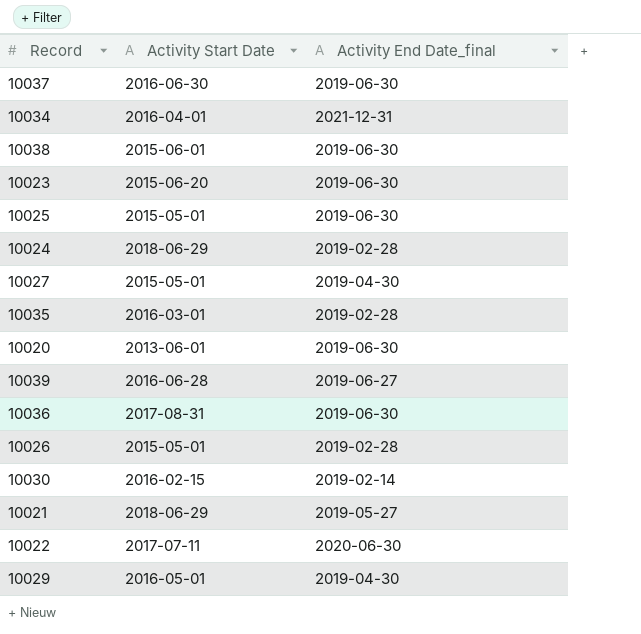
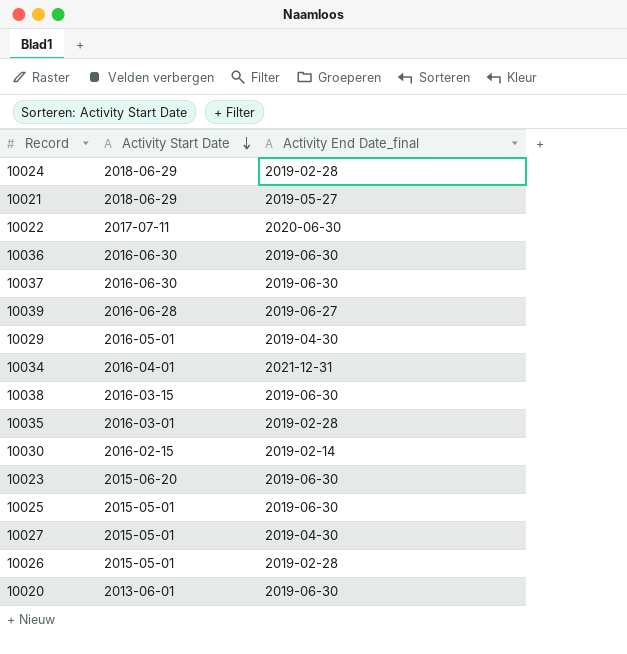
row order: none -> Activity Start Date descending
10036 | Activity Start Date: 2017-08-31 -> 2016-06-30
10038 | Activity Start Date: 2015-06-01 -> 2016-03-15

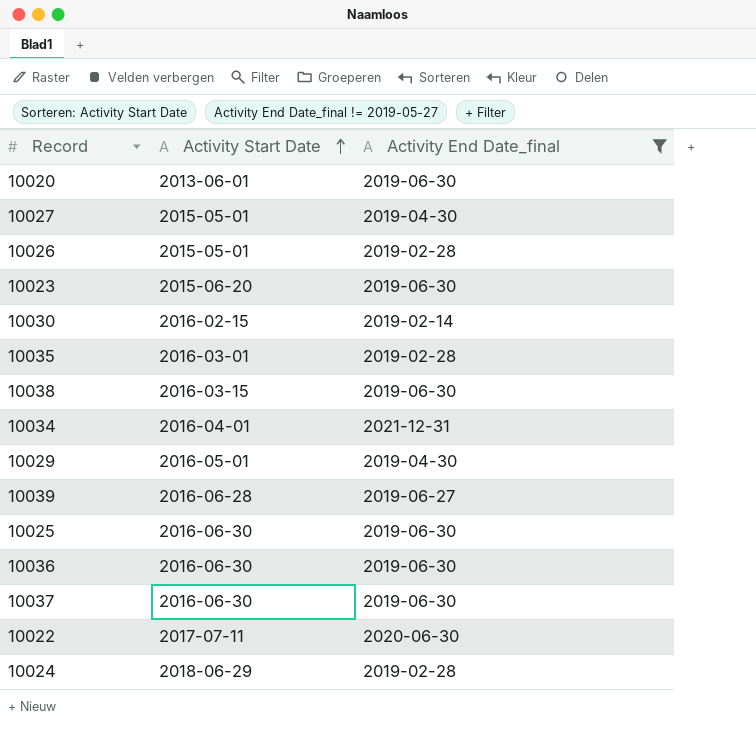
filter: none -> Activity End Date_final != 2019-05-27
row order: Activity Start Date descending -> Activity Start Date ascending
10025 | Activity Start Date: 2015-05-01 -> 2016-06-30

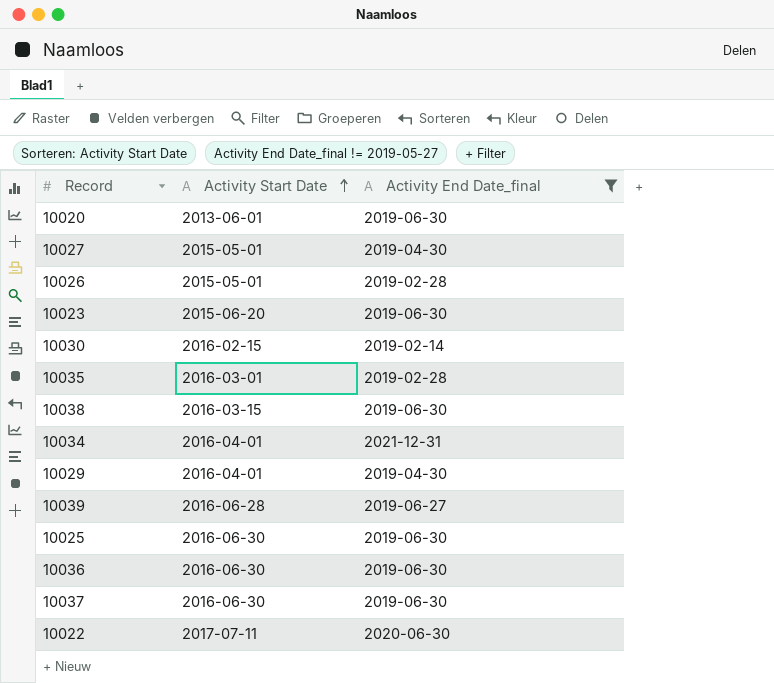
row 10024: 2018-06-29 | 2019-02-28 -> none
10029 | Activity Start Date: 2016-05-01 -> 2016-04-01

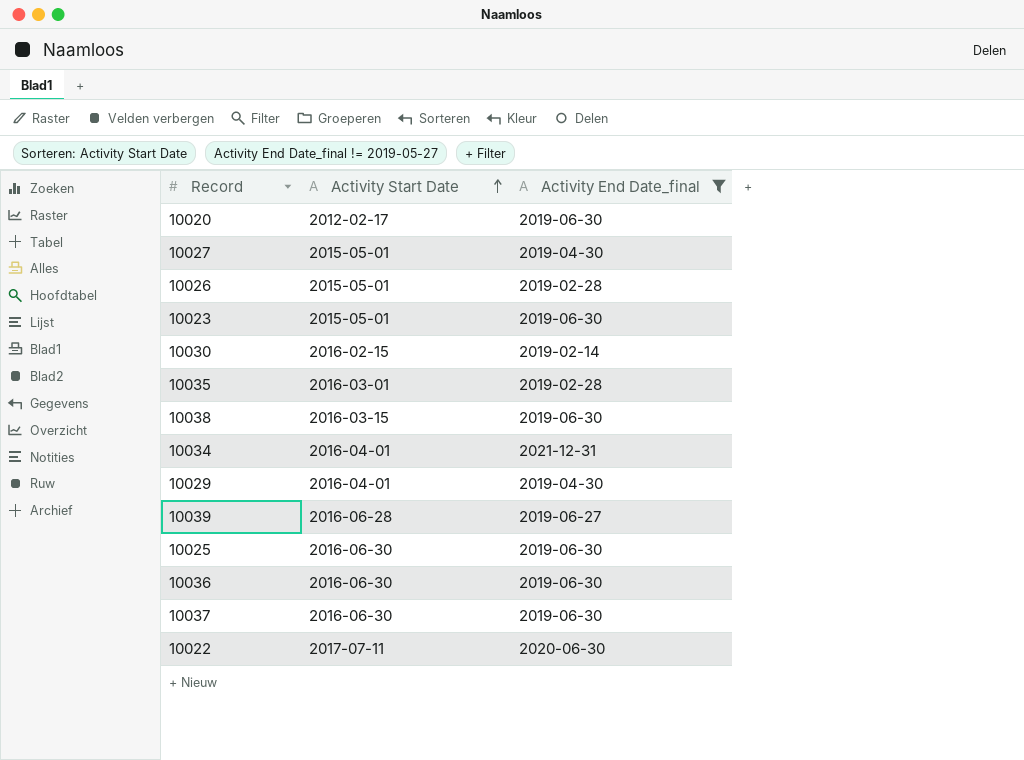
10020 | Activity Start Date: 2013-06-01 -> 2012-02-17
10023 | Activity Start Date: 2015-06-20 -> 2015-05-01

